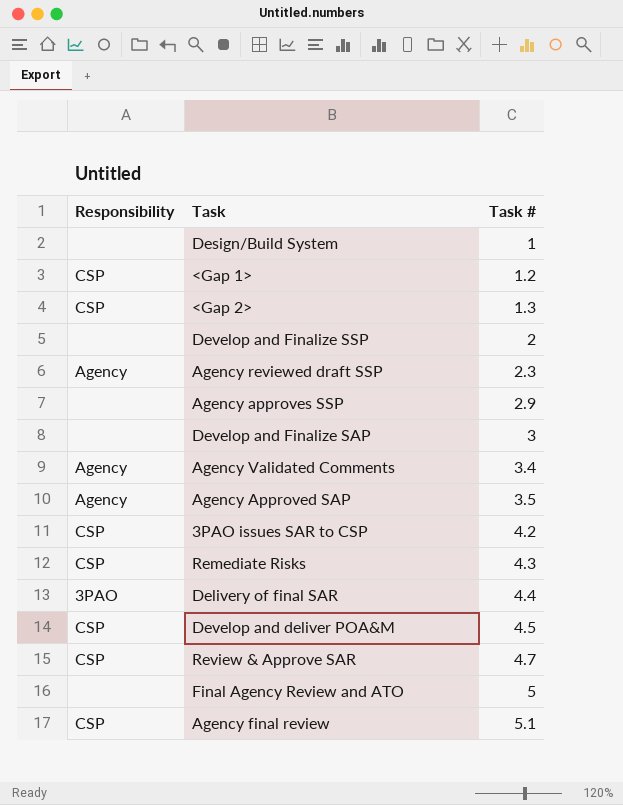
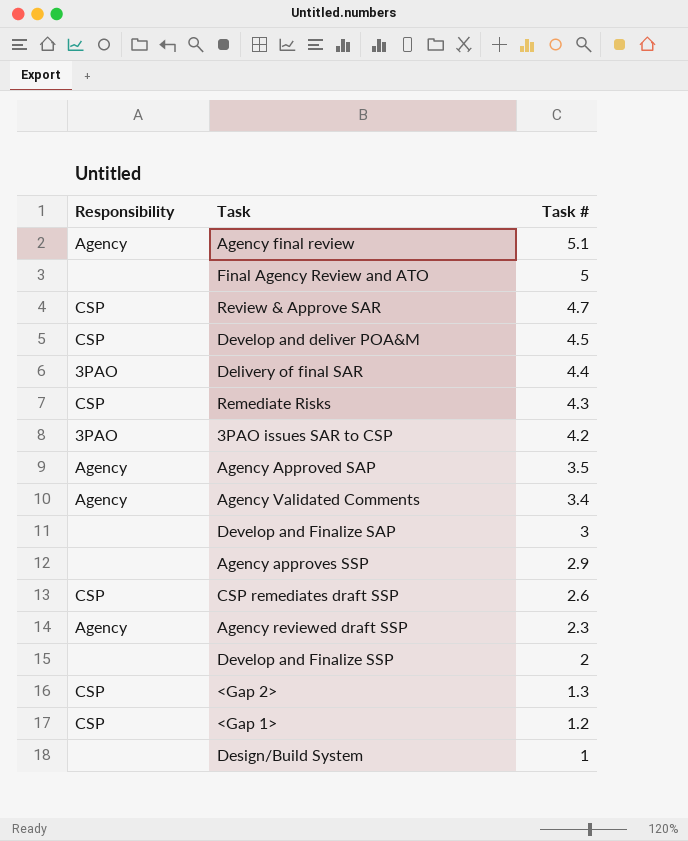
row order: Task # ascending -> Task # descending
Agency final review | Responsibility: CSP -> Agency
3PAO issues SAR to CSP | Responsibility: CSP -> 3PAO
row CSP remediates draft SSP: none -> CSP | 2.6

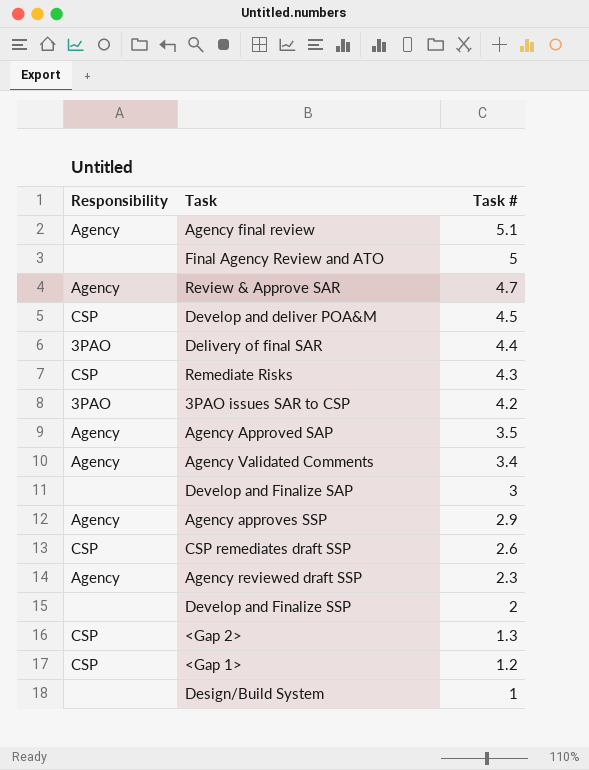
Review & Approve SAR | Responsibility: CSP -> Agency
Agency approves SSP | Responsibility: none -> Agency

